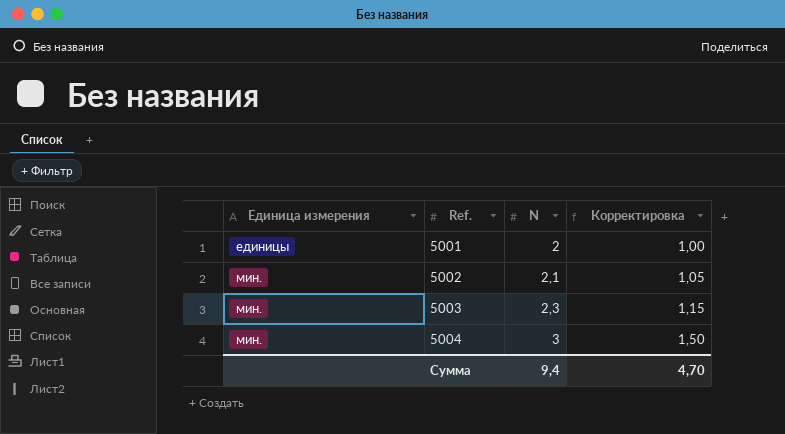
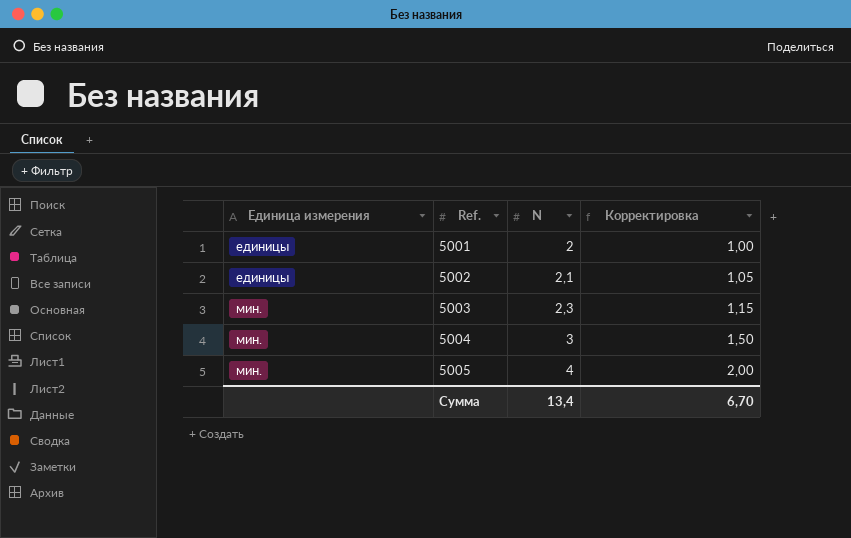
5002 | Единица измерения: мин. -> единицы
row 5005: none -> мин. | 4 | 2,00
Сумма | N: 9,4 -> 13,4
Сумма | Корректировка: 4,70 -> 6,70

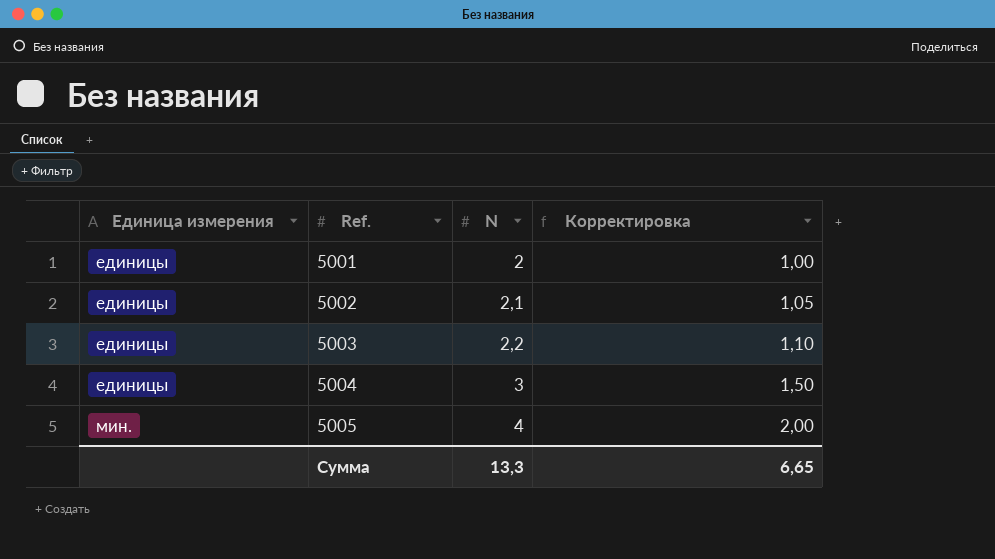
5003 | Единица измерения: мин. -> единицы
5003 | N: 2,3 -> 2,2
5003 | Корректировка: 1,15 -> 1,10
5004 | Единица измерения: мин. -> единицы
Сумма | N: 13,4 -> 13,3
Сумма | Корректировка: 6,70 -> 6,65

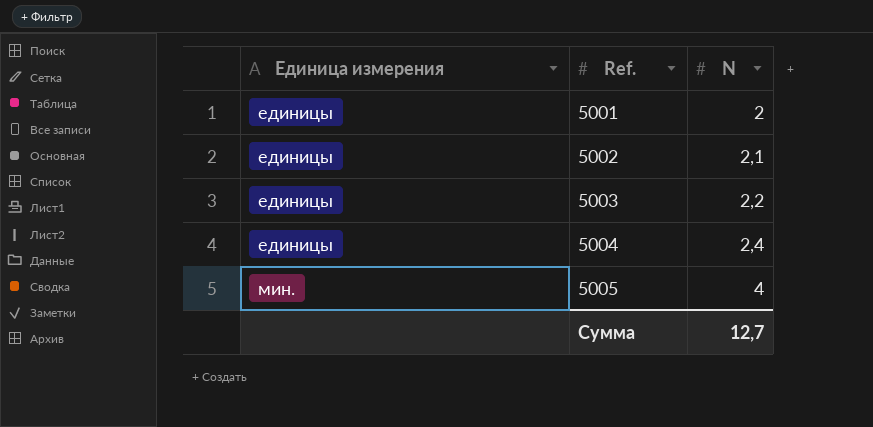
column Корректировка | formula: [N] * 0,5 -> none
5004 | N: 3 -> 2,4
Сумма | N: 13,3 -> 12,7

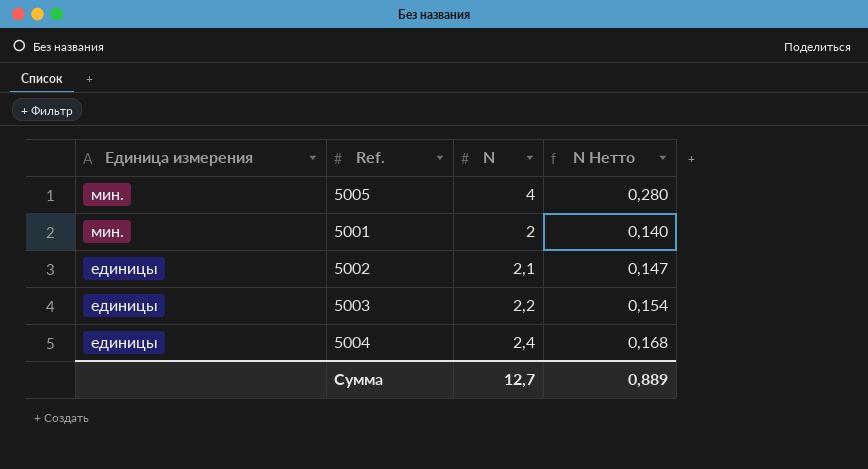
row order: Единица измерения ascending -> Единица измерения descending
column N Нетто | formula: none -> [N] * 0,07
5001 | Единица измерения: единицы -> мин.

